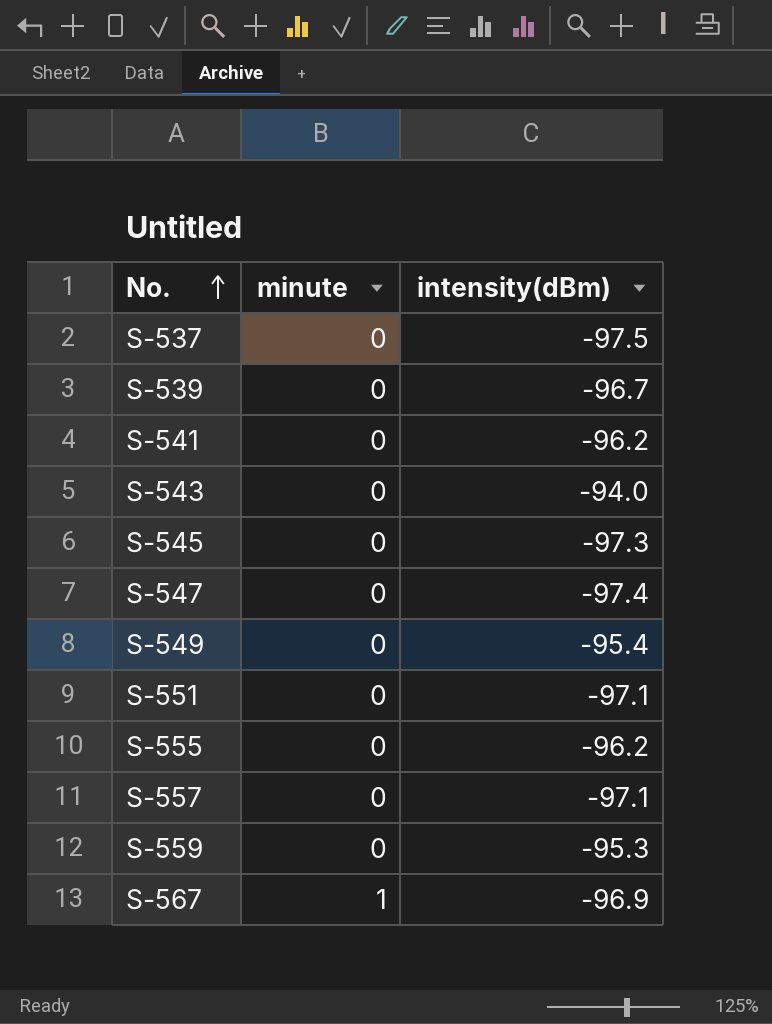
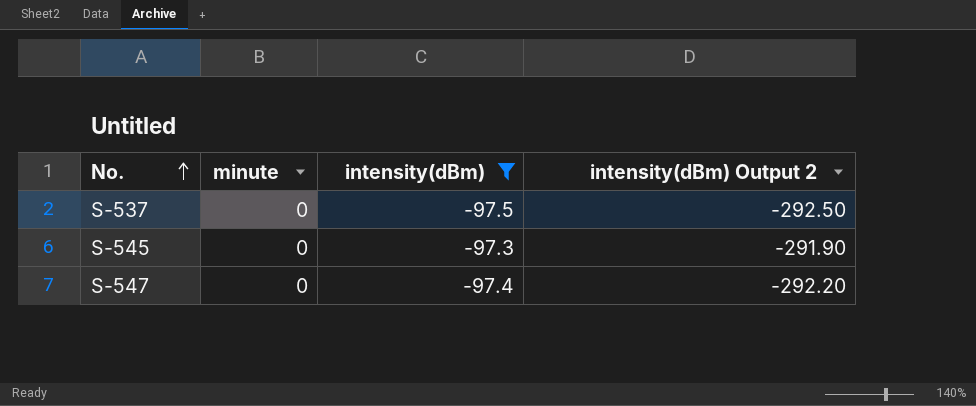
filter: none -> intensity(dBm) <= -97.3
column intensity(dBm) Output 2 | formula: none -> [intensity(dBm)] * 3

